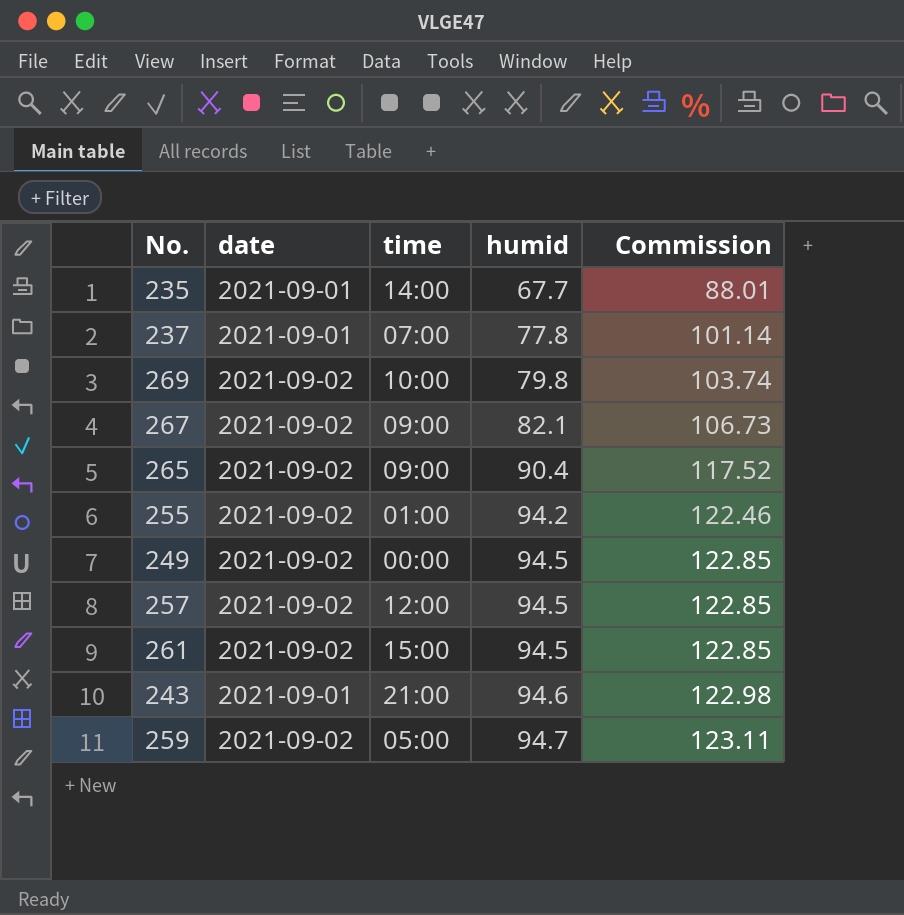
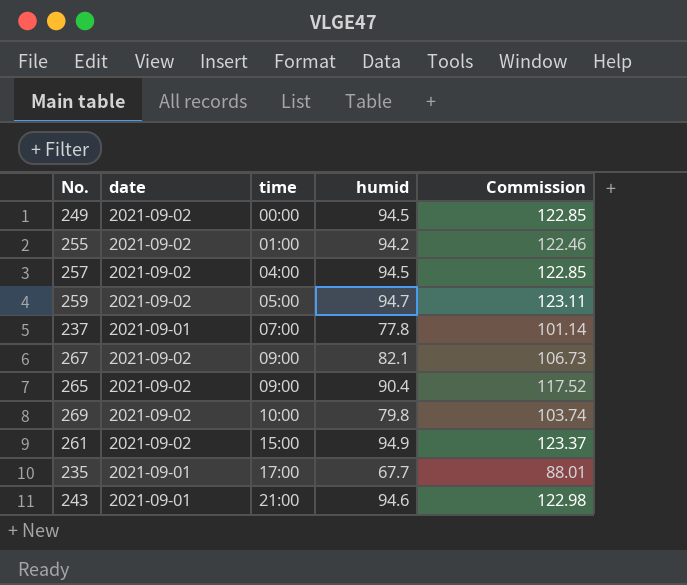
row order: humid ascending -> time ascending
257 | time: 12:00 -> 04:00
261 | humid: 94.5 -> 94.9
261 | Commission: 122.85 -> 123.37
235 | time: 14:00 -> 17:00

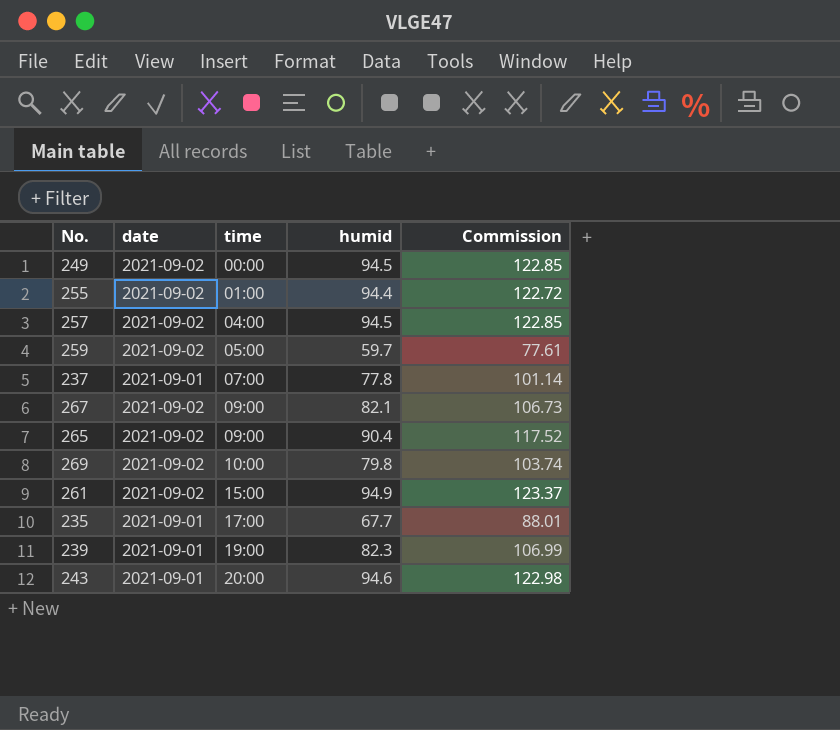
255 | humid: 94.2 -> 94.4
255 | Commission: 122.46 -> 122.72
259 | humid: 94.7 -> 59.7
259 | Commission: 123.11 -> 77.61
row 239: none -> 2021-09-01 | 19:00 | 82.3 | 106.99
243 | time: 21:00 -> 20:00

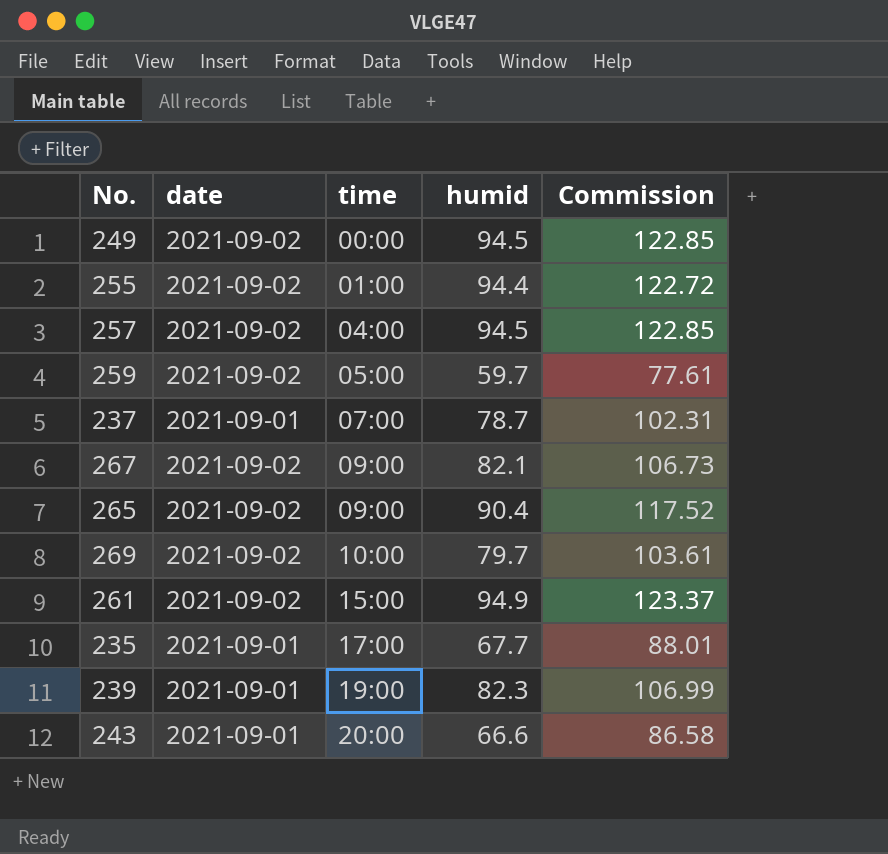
237 | humid: 77.8 -> 78.7
237 | Commission: 101.14 -> 102.31
269 | humid: 79.8 -> 79.7
269 | Commission: 103.74 -> 103.61
243 | humid: 94.6 -> 66.6
243 | Commission: 122.98 -> 86.58

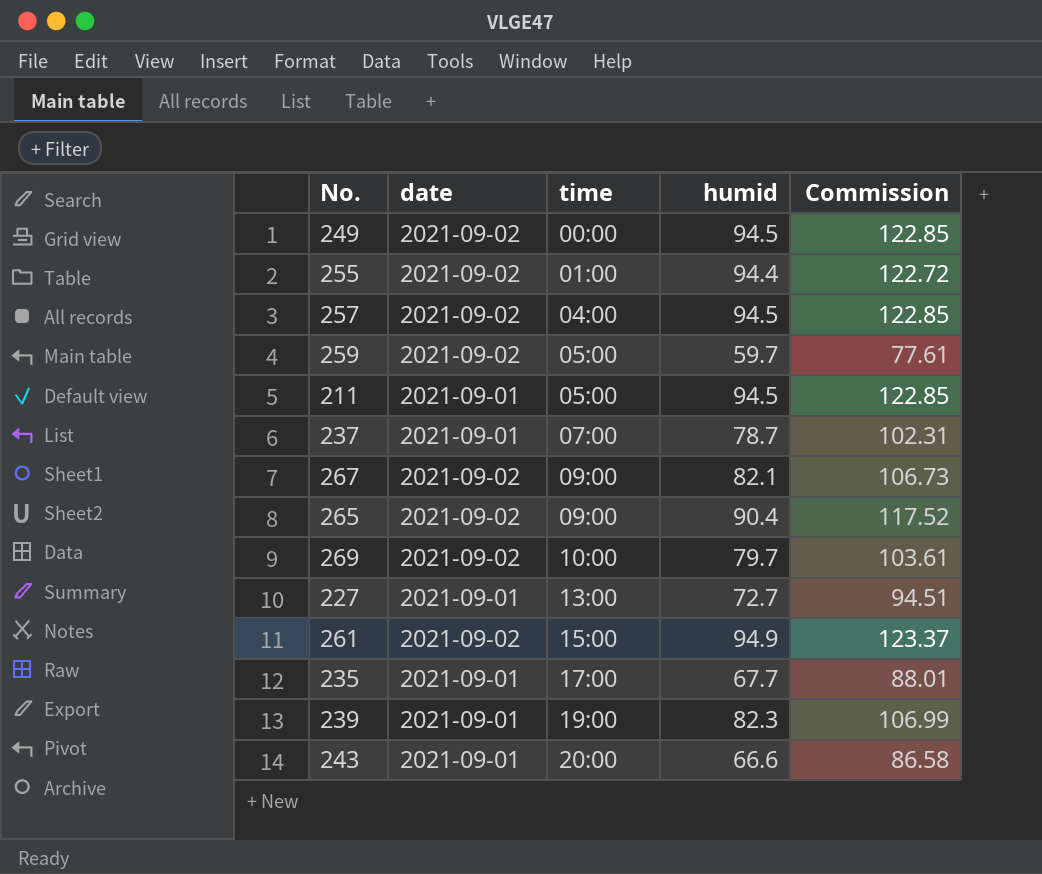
row 211: none -> 2021-09-01 | 05:00 | 94.5 | 122.85
row 227: none -> 2021-09-01 | 13:00 | 72.7 | 94.51

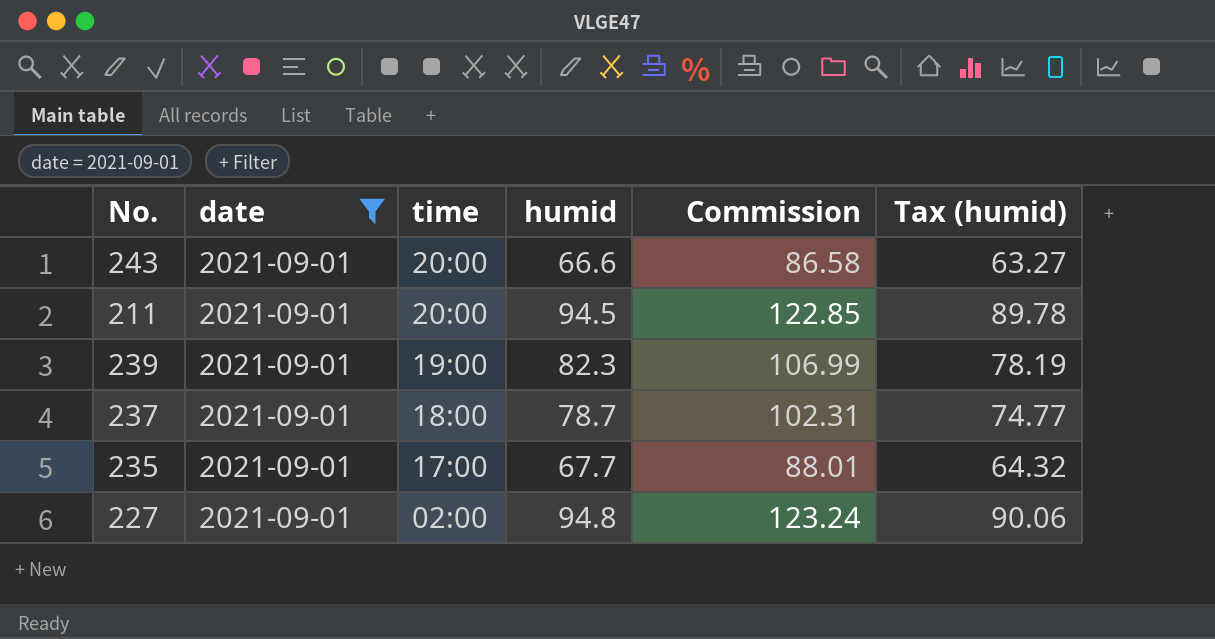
filter: none -> date = 2021-09-01
row order: time ascending -> time descending
column Tax (humid) | formula: none -> [humid] * 0.95
211 | time: 05:00 -> 20:00
237 | time: 07:00 -> 18:00
227 | time: 13:00 -> 02:00
227 | humid: 72.7 -> 94.8
227 | Commission: 94.51 -> 123.24

